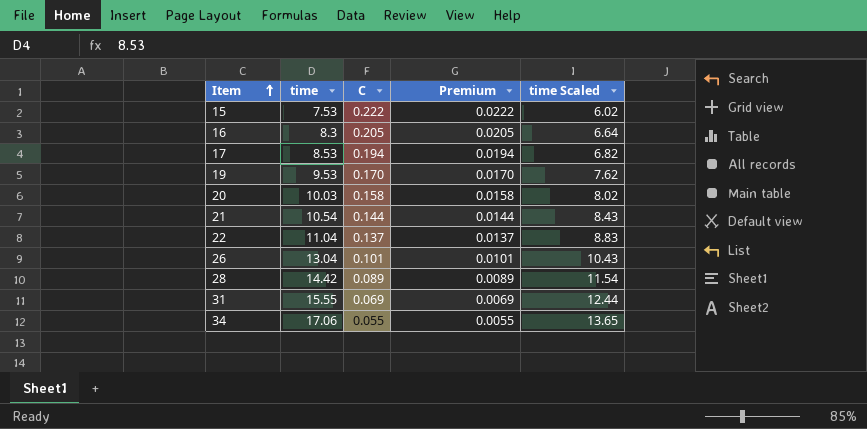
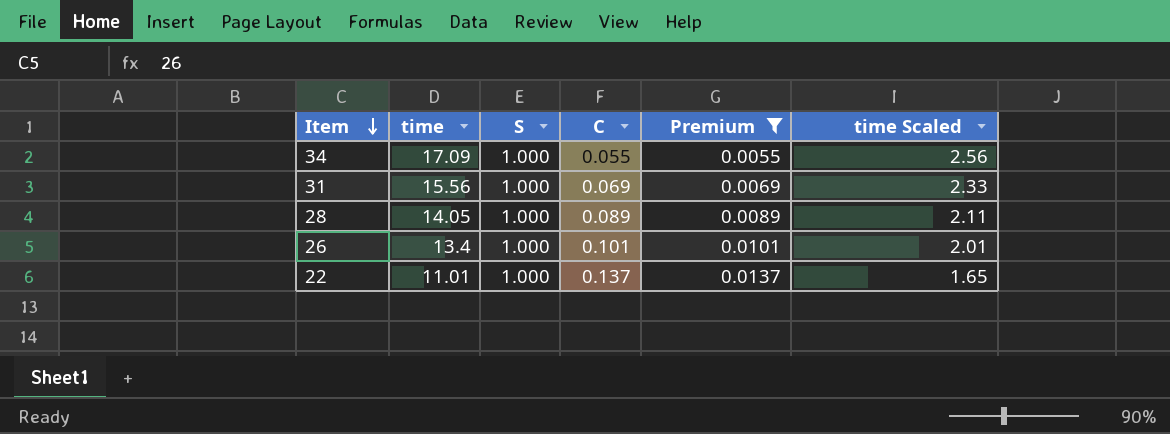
filter: none -> Premium <= 0.0137
row order: Item ascending -> Item descending
column S | position: none -> 3
column time Scaled | formula: [time] * 0.8 -> [time] * 0.15
34 | time: 17.06 -> 17.09
31 | time: 15.55 -> 15.56
28 | time: 14.42 -> 14.05
26 | time: 13.04 -> 13.4
22 | time: 11.04 -> 11.01

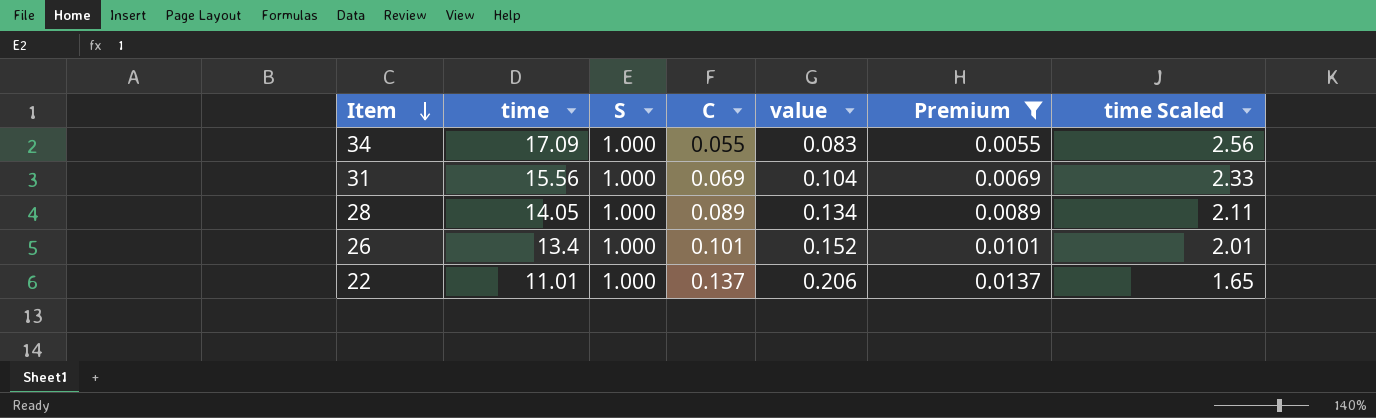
column value | formula: none -> [C] * 1.5

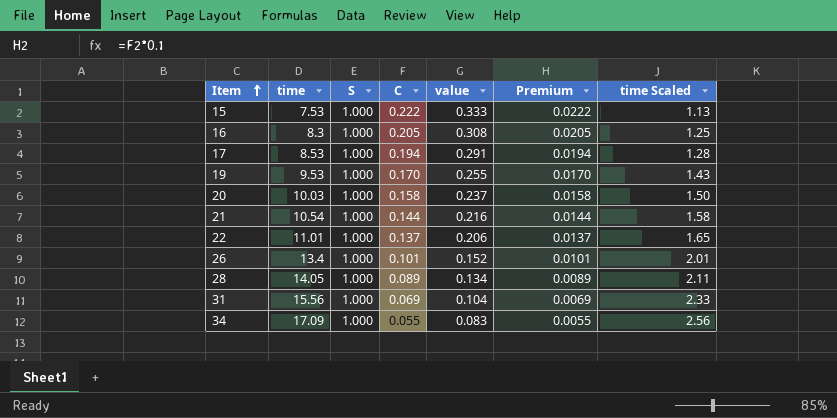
filter: Premium <= 0.0137 -> none
row order: Item descending -> Item ascending

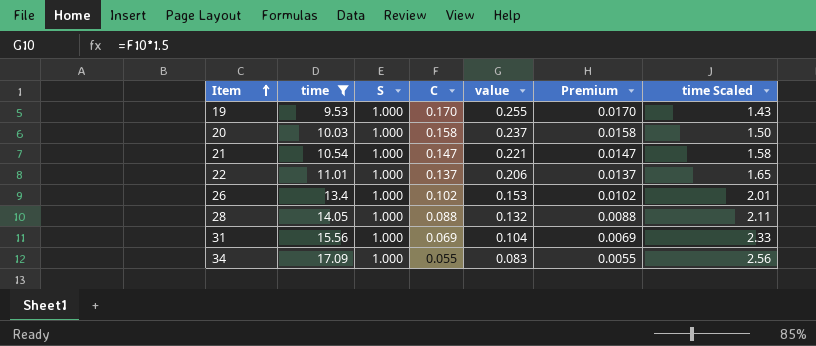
filter: none -> time >= 9.53
21 | C: 0.144 -> 0.147
21 | value: 0.216 -> 0.221
21 | Premium: 0.0144 -> 0.0147
26 | C: 0.101 -> 0.102
26 | value: 0.152 -> 0.153
26 | Premium: 0.0101 -> 0.0102
28 | C: 0.089 -> 0.088
28 | value: 0.134 -> 0.132
28 | Premium: 0.0089 -> 0.0088

